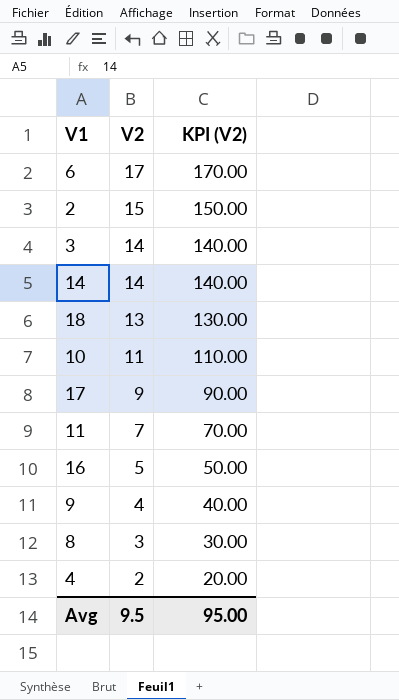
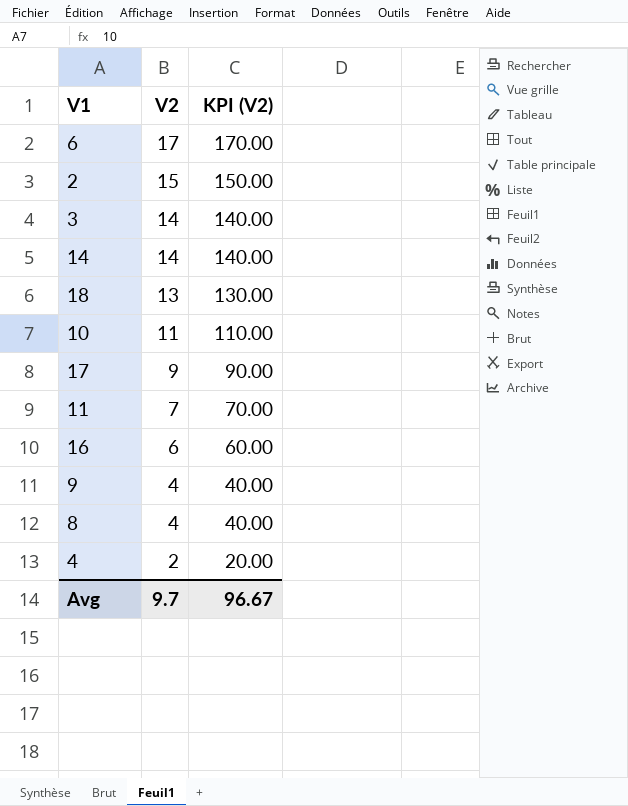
16 | V2: 5 -> 6
16 | KPI (V2): 50.00 -> 60.00
8 | V2: 3 -> 4
8 | KPI (V2): 30.00 -> 40.00
Avg | V2: 9.5 -> 9.7
Avg | KPI (V2): 95.00 -> 96.67

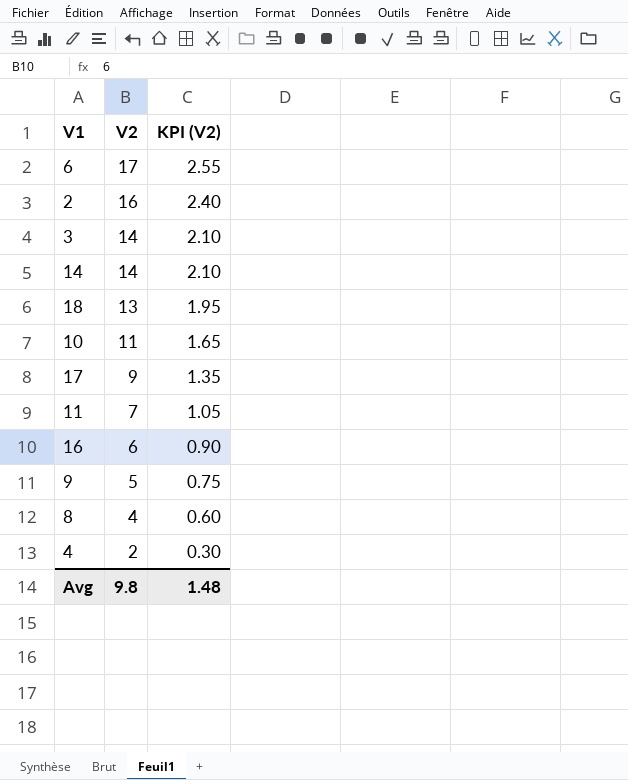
column KPI (V2) | formula: [V2] * 10 -> [V2] * 0.15
2 | V2: 15 -> 16
9 | V2: 4 -> 5
Avg | V2: 9.7 -> 9.8
Avg | KPI (V2): 96.67 -> 1.48

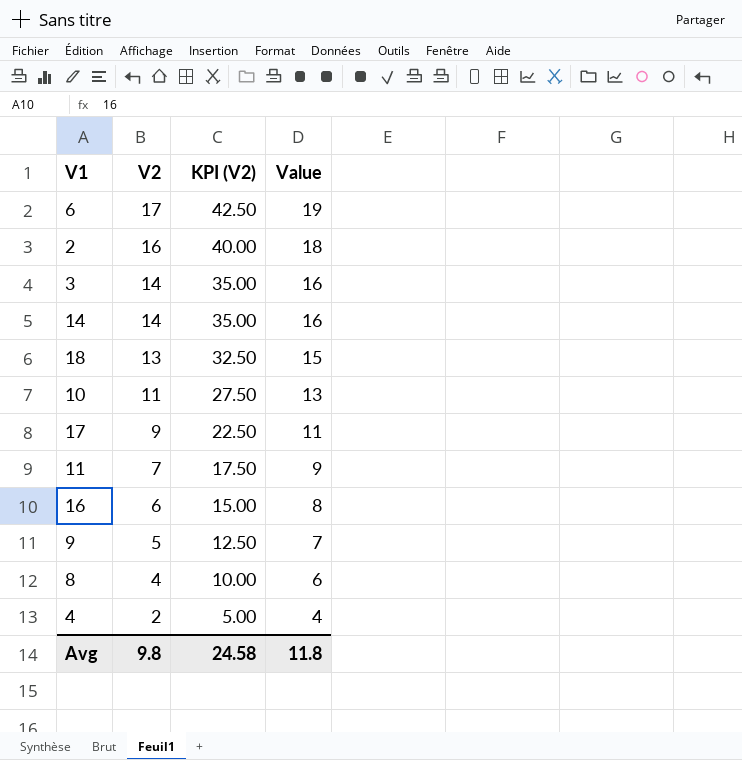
column KPI (V2) | formula: [V2] * 0.15 -> [V2] * 2.5
column Value | formula: none -> [V2] + 2
Avg | KPI (V2): 1.48 -> 24.58

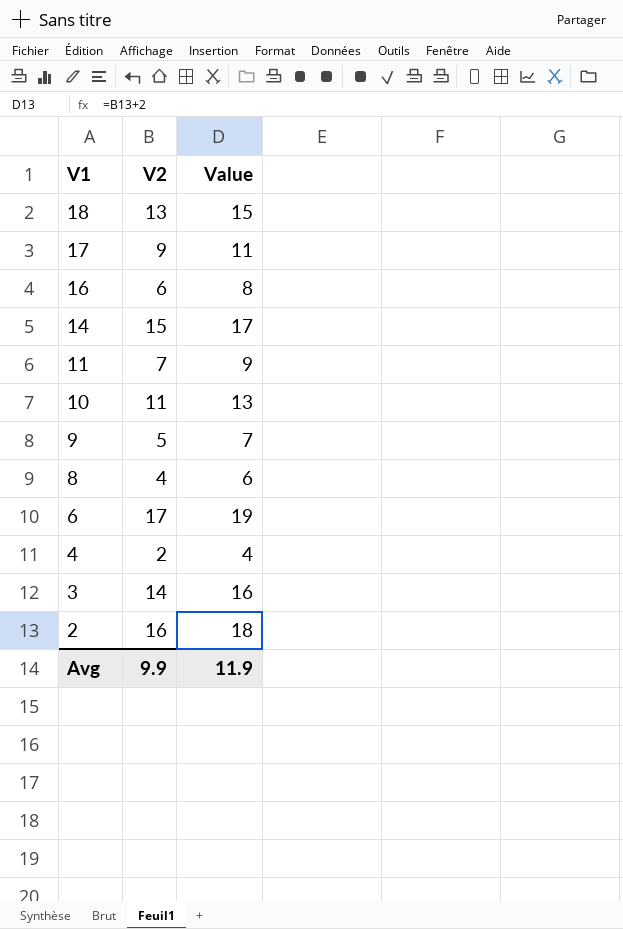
row order: V2 descending -> V1 descending
column KPI (V2) | formula: [V2] * 2.5 -> none
14 | V2: 14 -> 15
14 | Value: 16 -> 17
Avg | V2: 9.8 -> 9.9
Avg | Value: 11.8 -> 11.9

